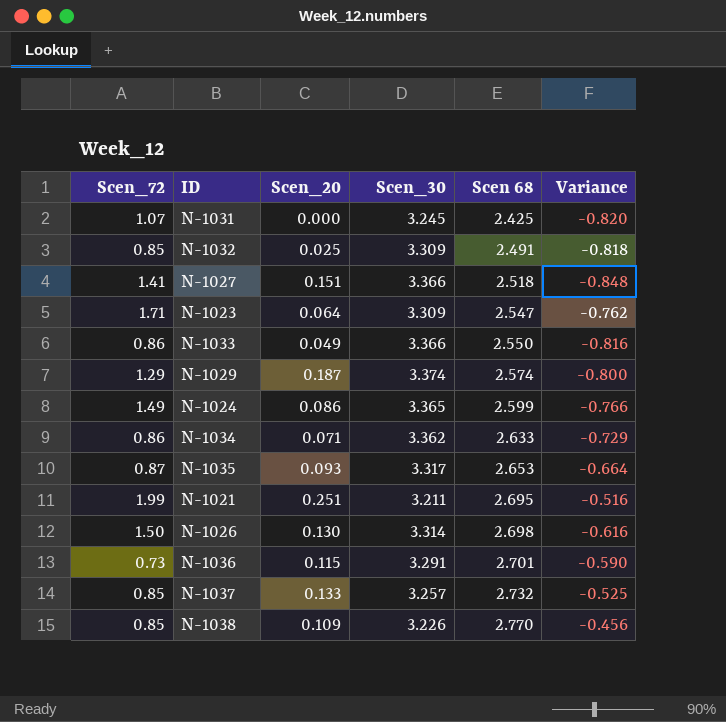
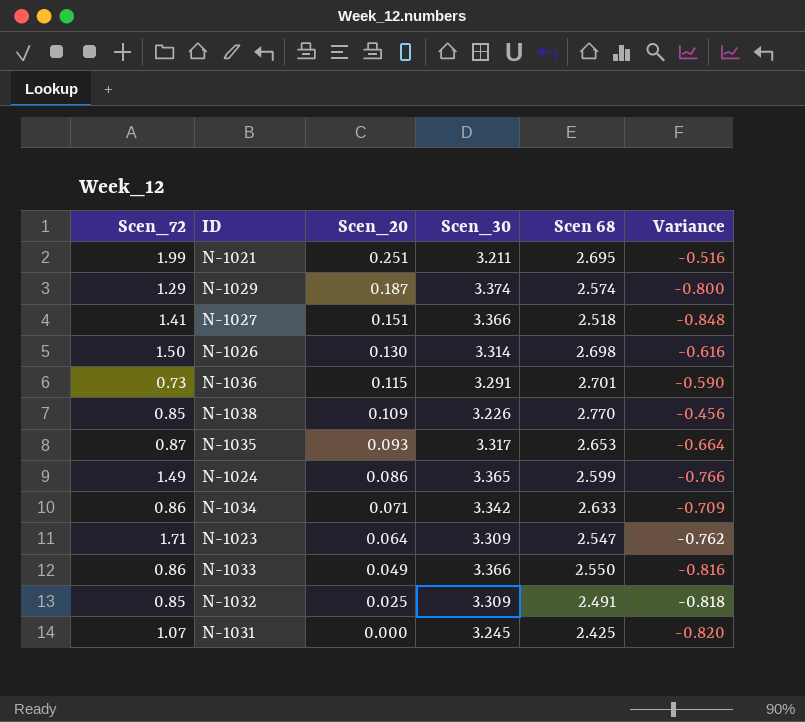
row order: Scen 68 ascending -> Scen_20 descending
row N-1037: 0.85 | 0.133 | 3.257 | 2.732 | -0.525 -> none
N-1034 | Scen_30: 3.362 -> 3.342
N-1034 | Variance: -0.729 -> -0.709

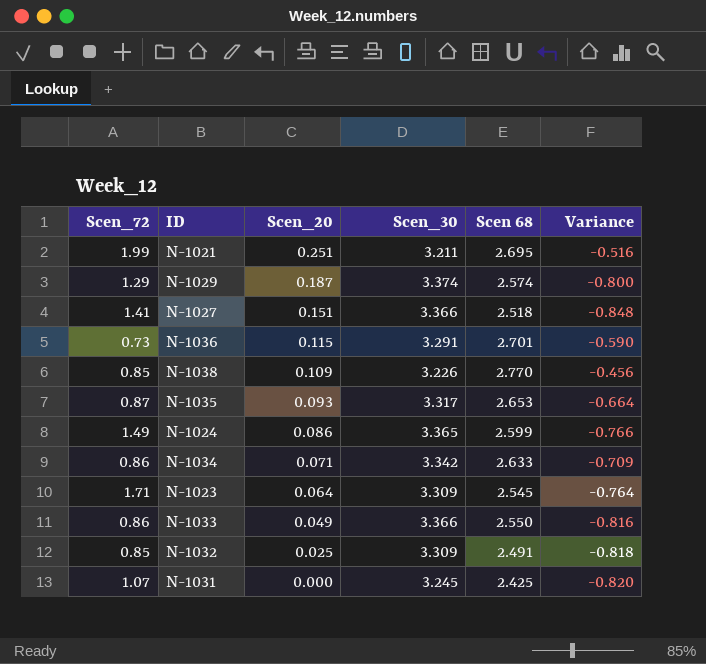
row N-1026: 1.50 | 0.130 | 3.314 | 2.698 | -0.616 -> none
N-1023 | Scen 68: 2.547 -> 2.545
N-1023 | Variance: -0.762 -> -0.764

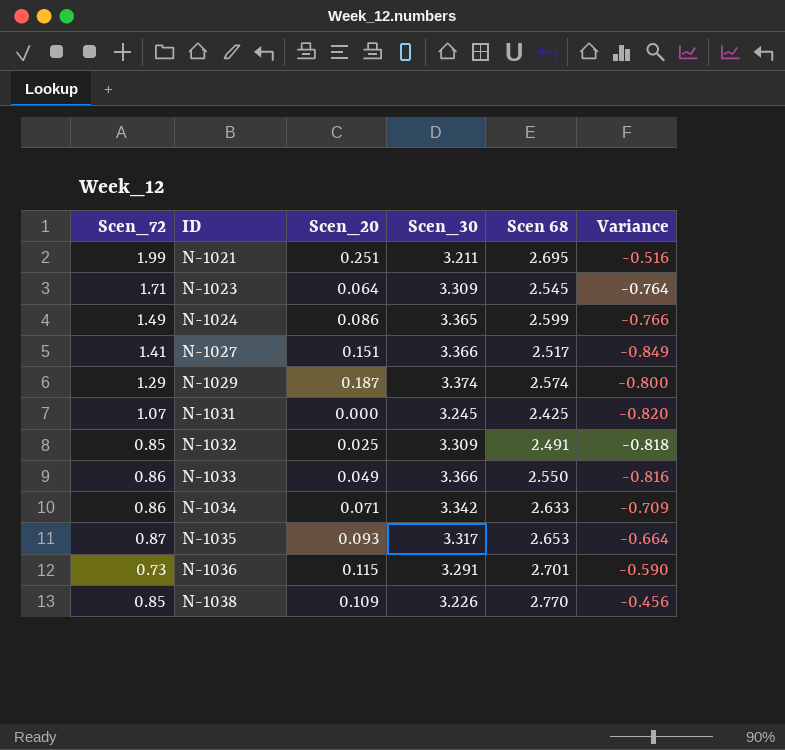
row order: Scen_20 descending -> ID ascending
N-1027 | Scen 68: 2.518 -> 2.517
N-1027 | Variance: -0.848 -> -0.849

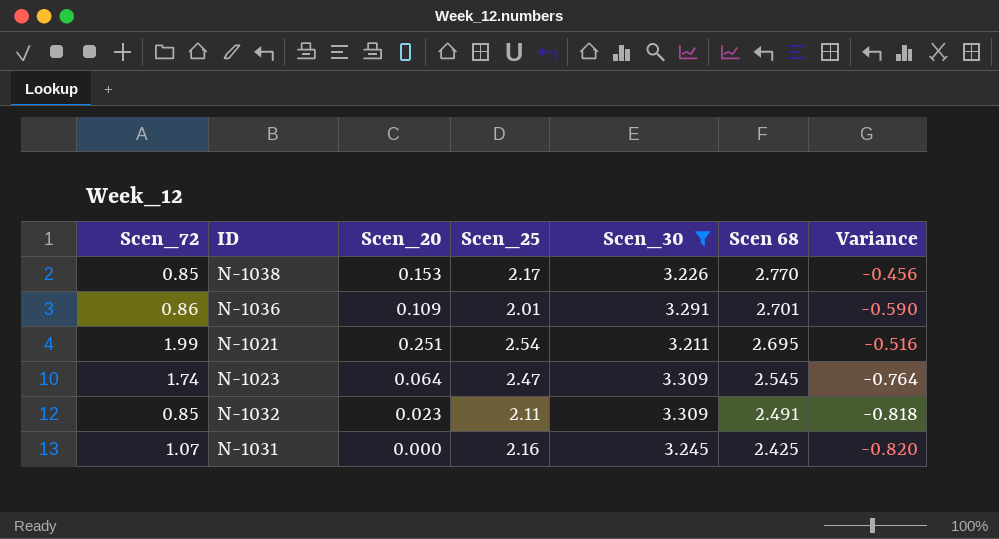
filter: none -> Scen_30 <= 3.309
row order: ID ascending -> Scen 68 descending
column Scen_25 | position: none -> 4
N-1038 | Scen_20: 0.109 -> 0.153
N-1036 | Scen_72: 0.73 -> 0.86
N-1036 | Scen_20: 0.115 -> 0.109
N-1023 | Scen_72: 1.71 -> 1.74
N-1032 | Scen_20: 0.025 -> 0.023

